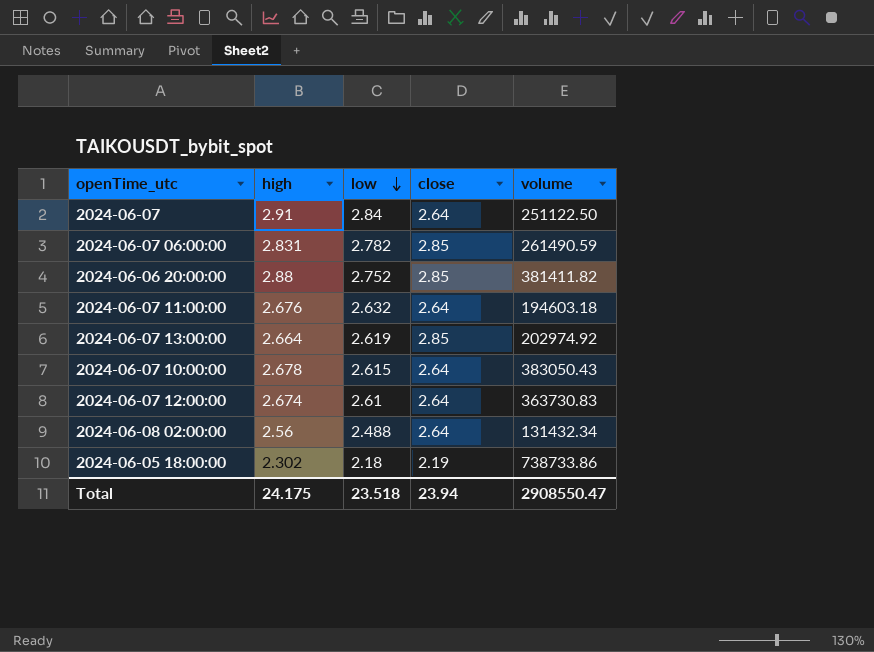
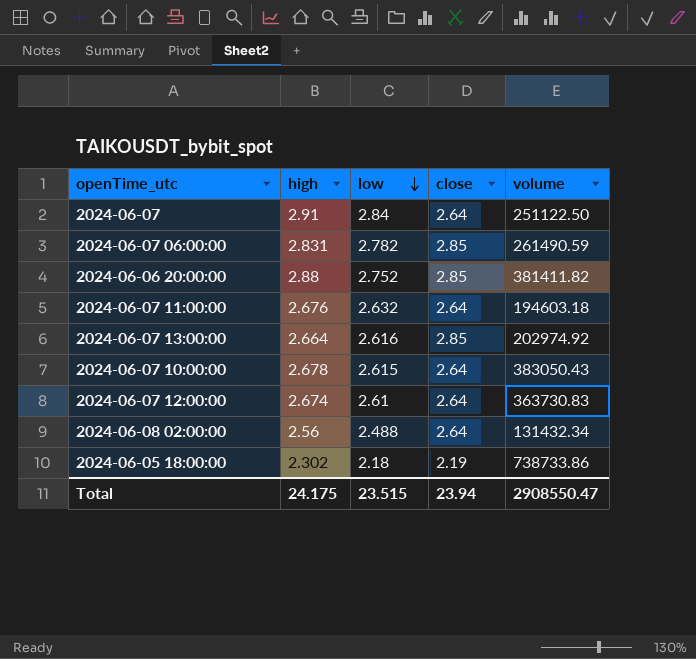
2024-06-07 13:00:00 | low: 2.619 -> 2.616
Total | low: 23.518 -> 23.515

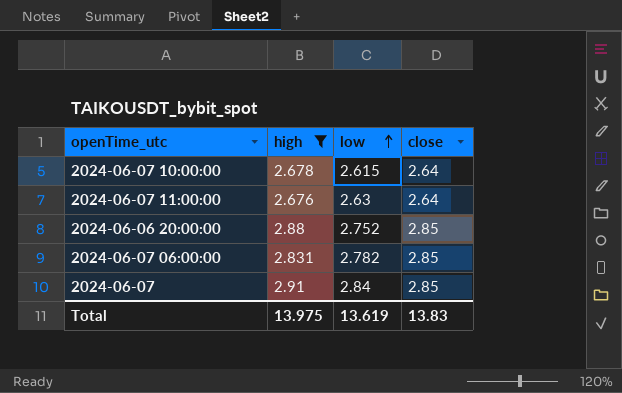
filter: none -> high >= 2.676
row order: low descending -> low ascending
column volume | position: 5 -> none
2024-06-07 11:00:00 | low: 2.632 -> 2.63
2024-06-07 | close: 2.64 -> 2.85
Total | high: 24.175 -> 13.975
Total | low: 23.515 -> 13.619
Total | close: 23.94 -> 13.83

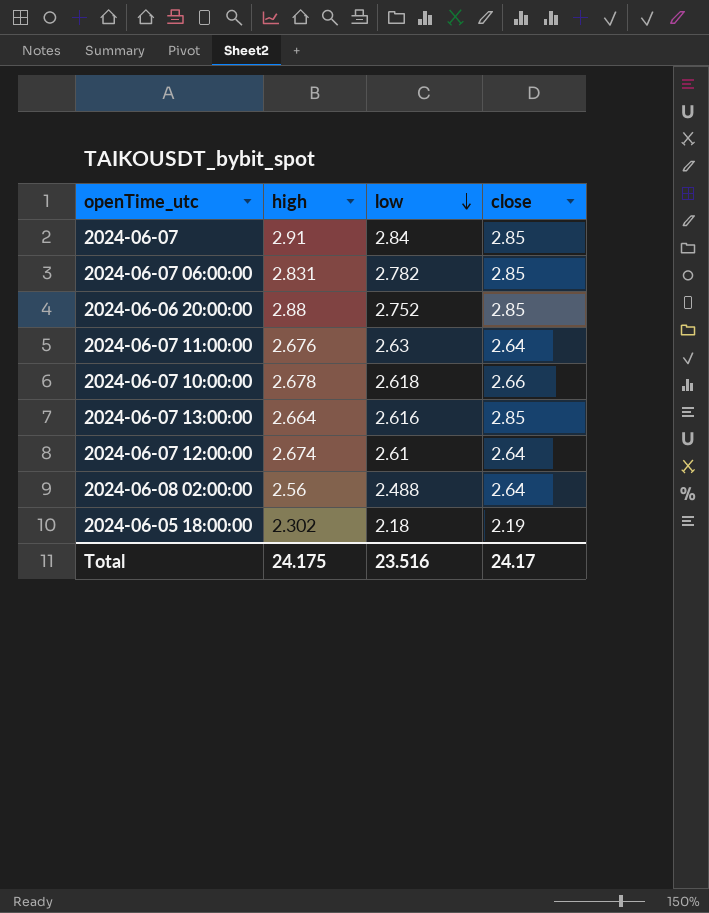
filter: high >= 2.676 -> none
row order: low ascending -> low descending
2024-06-07 10:00:00 | low: 2.615 -> 2.618
2024-06-07 10:00:00 | close: 2.64 -> 2.66
Total | high: 13.975 -> 24.175
Total | low: 13.619 -> 23.516
Total | close: 13.83 -> 24.17

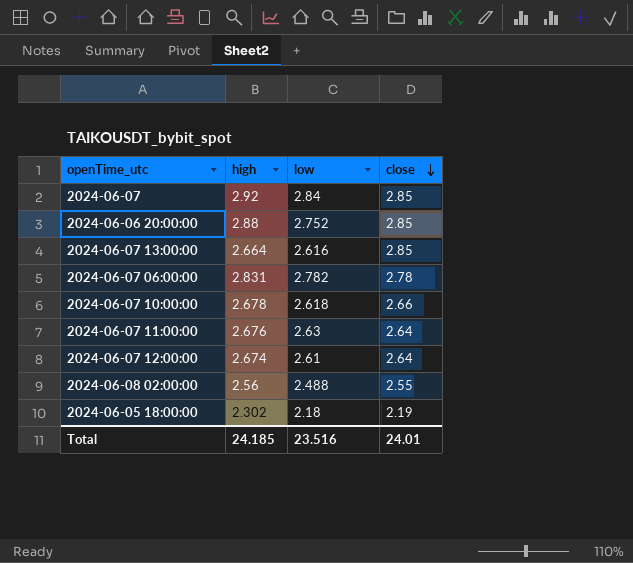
row order: low descending -> close descending
2024-06-07 | high: 2.91 -> 2.92
2024-06-07 06:00:00 | close: 2.85 -> 2.78
2024-06-08 02:00:00 | close: 2.64 -> 2.55
Total | high: 24.175 -> 24.185
Total | close: 24.17 -> 24.01

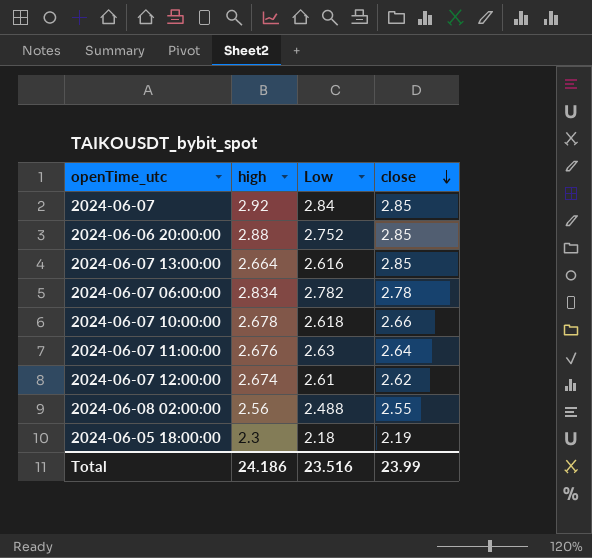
column name: low -> Low
2024-06-07 06:00:00 | high: 2.831 -> 2.834
2024-06-07 12:00:00 | close: 2.64 -> 2.62
2024-06-05 18:00:00 | high: 2.302 -> 2.3
Total | high: 24.185 -> 24.186
Total | close: 24.01 -> 23.99

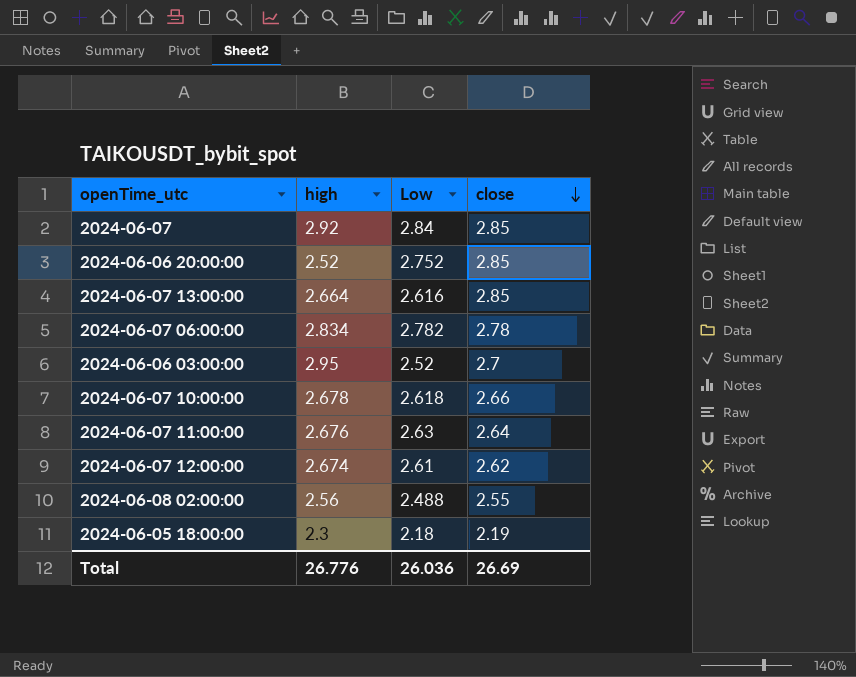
2024-06-06 20:00:00 | high: 2.88 -> 2.52
row 2024-06-06 03:00:00: none -> 2.95 | 2.52 | 2.7
Total | high: 24.186 -> 26.776
Total | Low: 23.516 -> 26.036
Total | close: 23.99 -> 26.69

